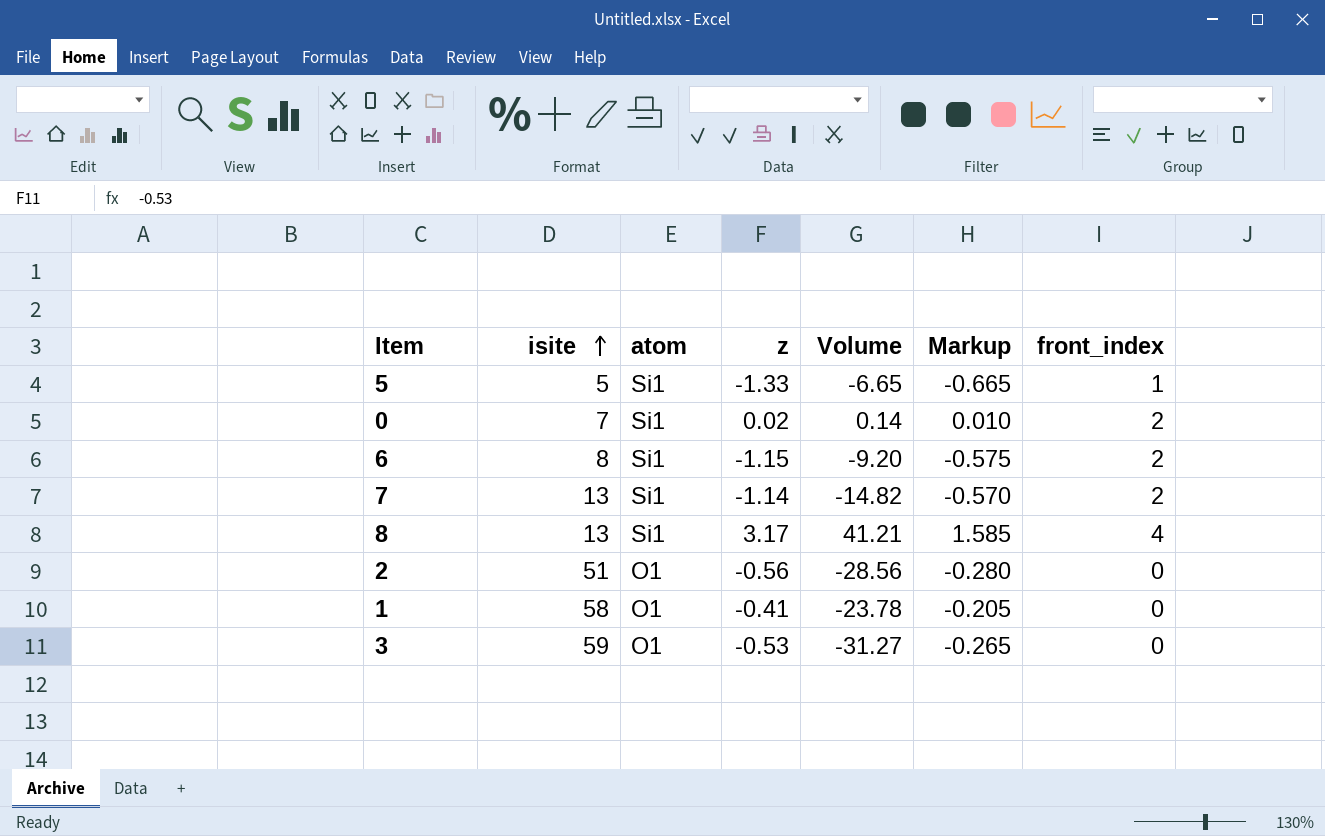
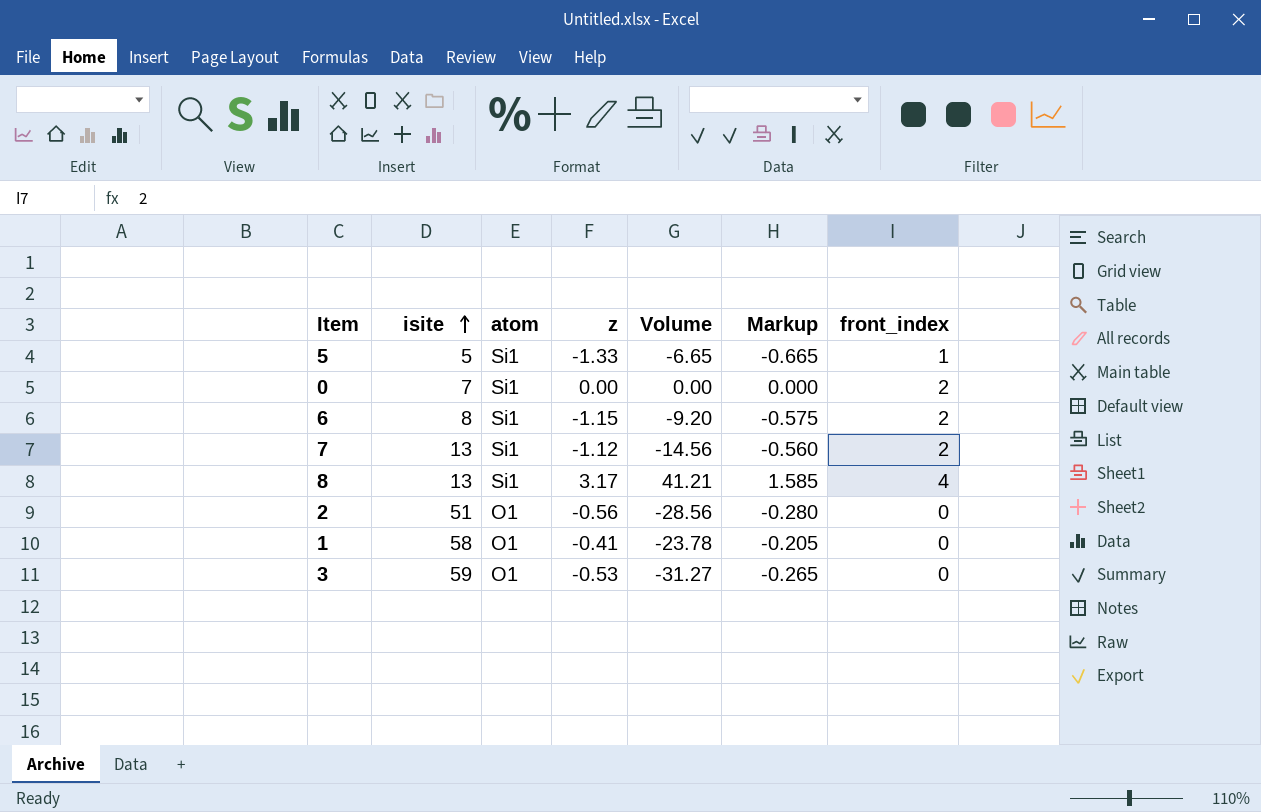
0 | z: 0.02 -> 0.00
0 | Volume: 0.14 -> 0.00
0 | Markup: 0.010 -> 0.000
7 | z: -1.14 -> -1.12
7 | Volume: -14.82 -> -14.56
7 | Markup: -0.570 -> -0.560

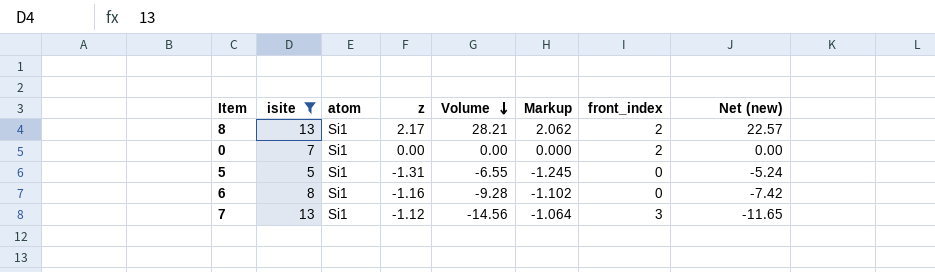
filter: none -> isite <= 13
row order: isite ascending -> Volume descending
column Markup | formula: [z] * 0.5 -> [z] * 0.95
column Net (new) | formula: none -> [Volume] * 0.8
8 | z: 3.17 -> 2.17
8 | Volume: 41.21 -> 28.21
8 | front_index: 4 -> 2
5 | z: -1.33 -> -1.31
5 | Volume: -6.65 -> -6.55
5 | front_index: 1 -> 0
6 | z: -1.15 -> -1.16
6 | Volume: -9.20 -> -9.28
6 | front_index: 2 -> 0
7 | front_index: 2 -> 3

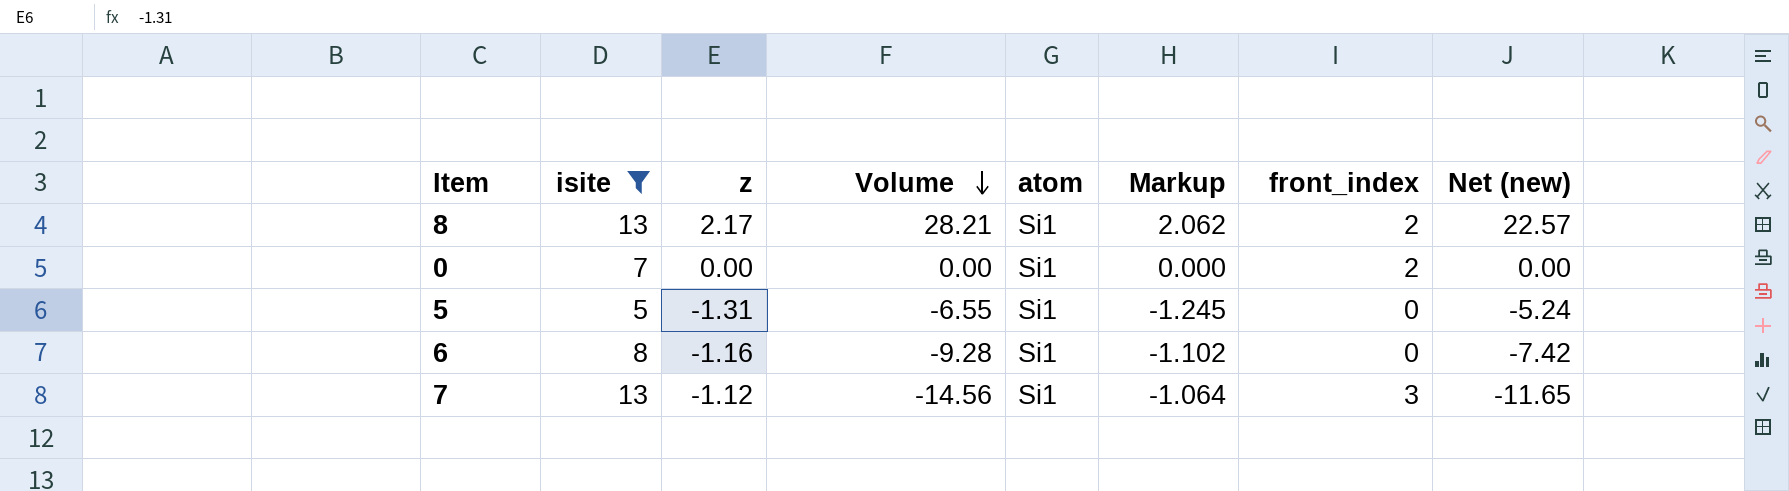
column atom | position: 3 -> 5

